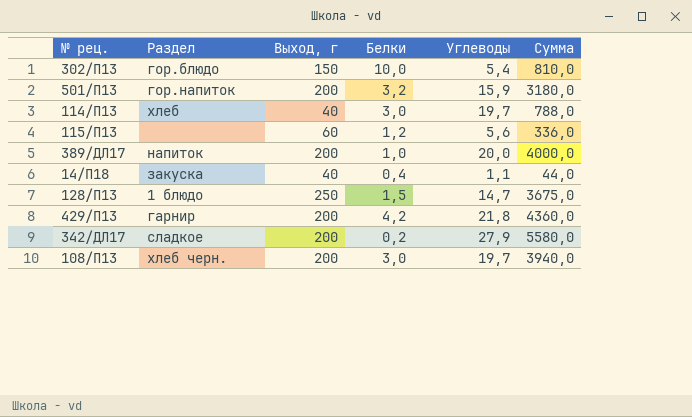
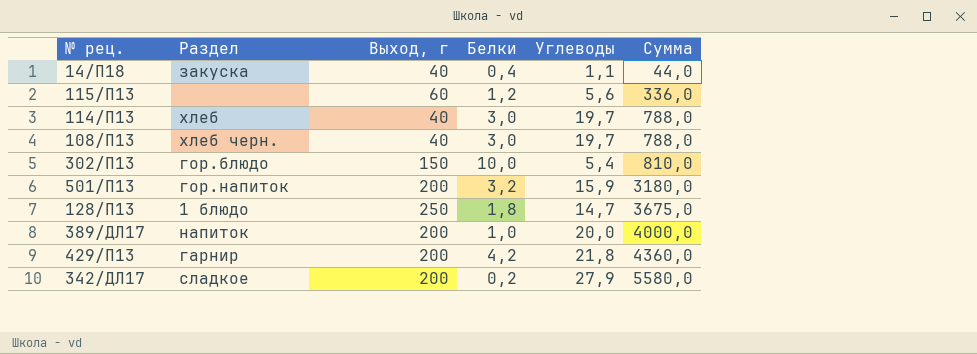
row order: none -> Сумма ascending
108/П13 | Выход, г: 200 -> 40
108/П13 | Сумма: 3940,0 -> 788,0
128/П13 | Белки: 1,5 -> 1,8

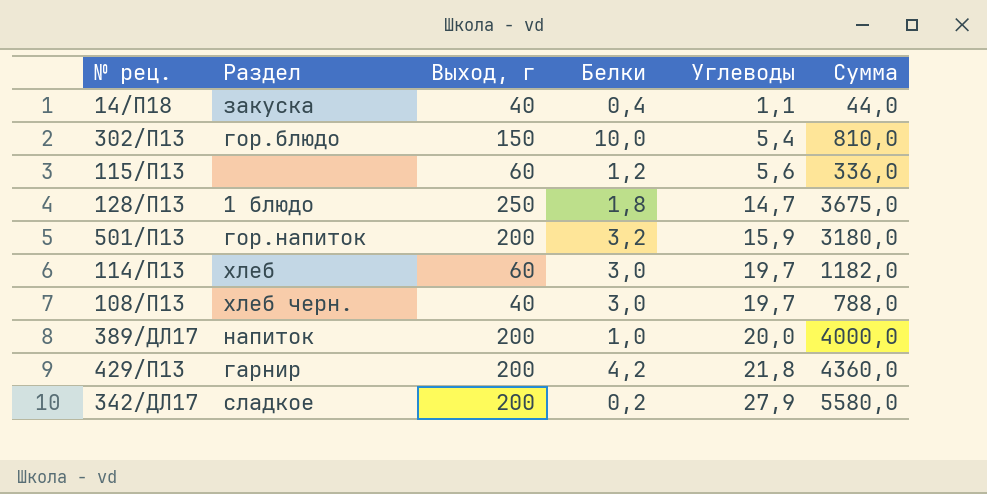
row order: Сумма ascending -> Углеводы ascending
114/П13 | Выход, г: 40 -> 60
114/П13 | Сумма: 788,0 -> 1182,0

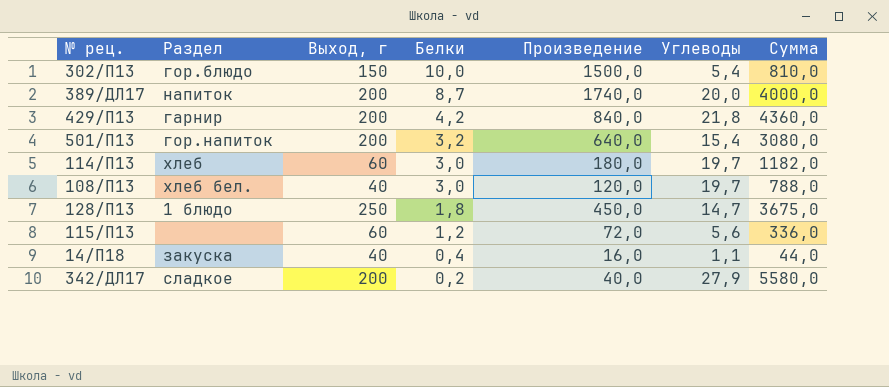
row order: Углеводы ascending -> Белки descending
column Произведение | formula: none -> [Выход, г] * [Белки]
389/ДЛ17 | Белки: 1,0 -> 8,7
501/П13 | Углеводы: 15,9 -> 15,4
501/П13 | Сумма: 3180,0 -> 3080,0
108/П13 | Раздел: хлеб черн. -> хлеб бел.

